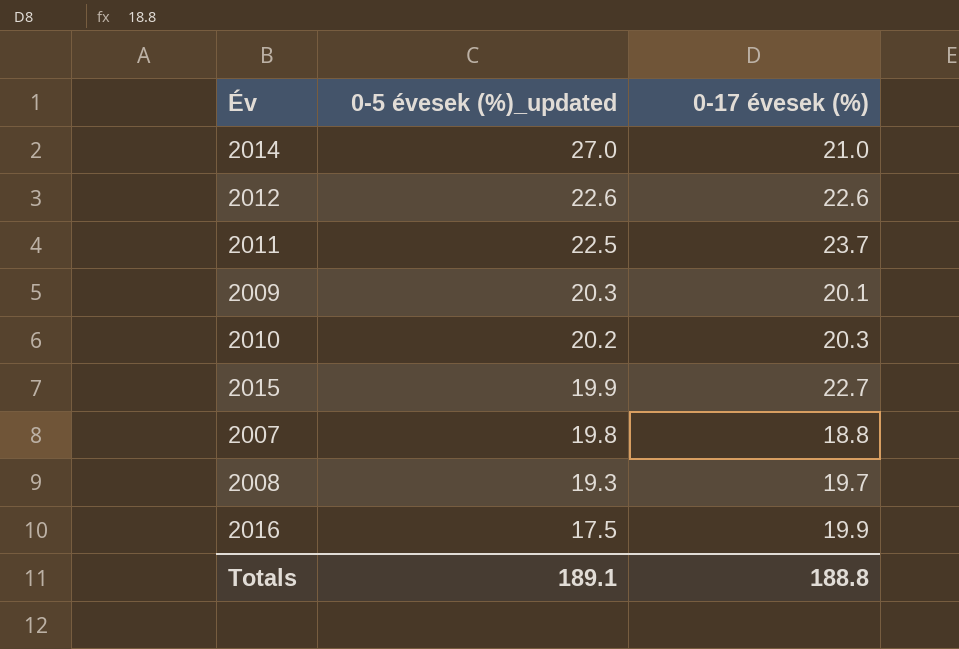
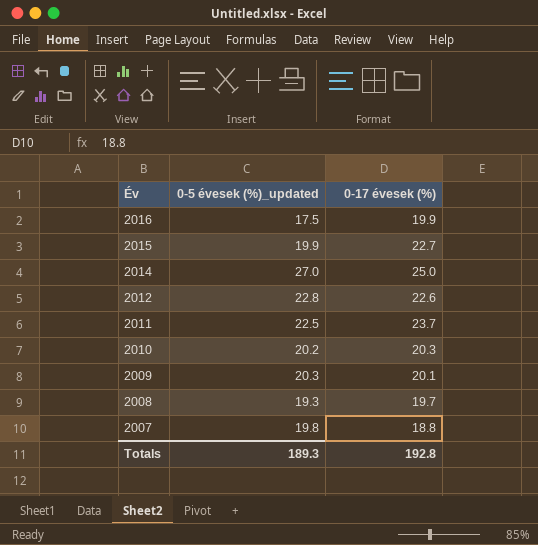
row order: 0-5 évesek (%)_updated descending -> Év descending
2014 | 0-17 évesek (%): 21.0 -> 25.0
2012 | 0-5 évesek (%)_updated: 22.6 -> 22.8
Totals | 0-5 évesek (%)_updated: 189.1 -> 189.3
Totals | 0-17 évesek (%): 188.8 -> 192.8

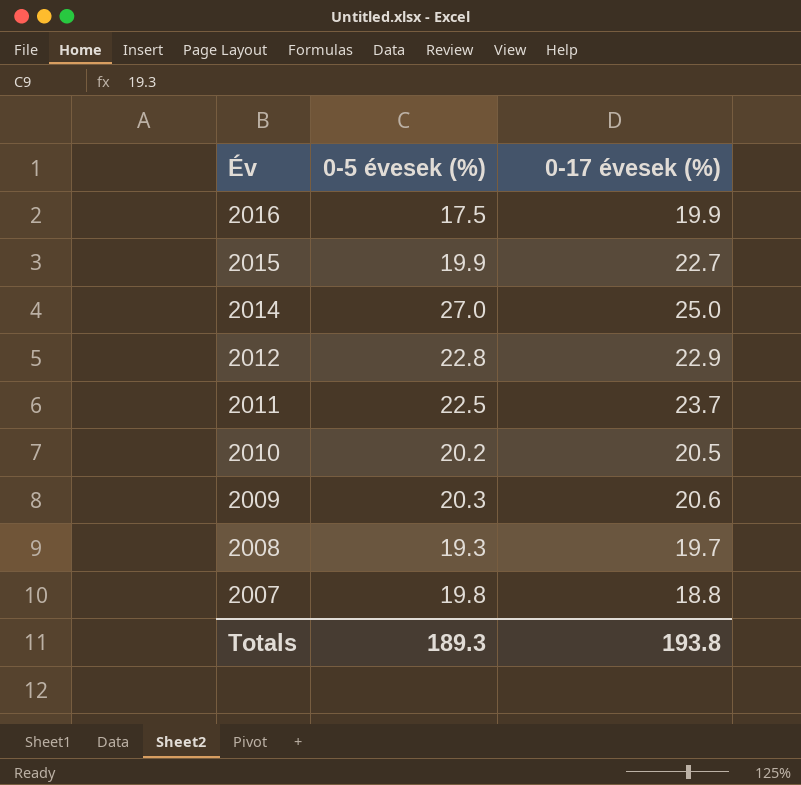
column name: 0-5 évesek (%)_updated -> 0-5 évesek (%)
2012 | 0-17 évesek (%): 22.6 -> 22.9
2010 | 0-17 évesek (%): 20.3 -> 20.5
2009 | 0-17 évesek (%): 20.1 -> 20.6
Totals | 0-17 évesek (%): 192.8 -> 193.8

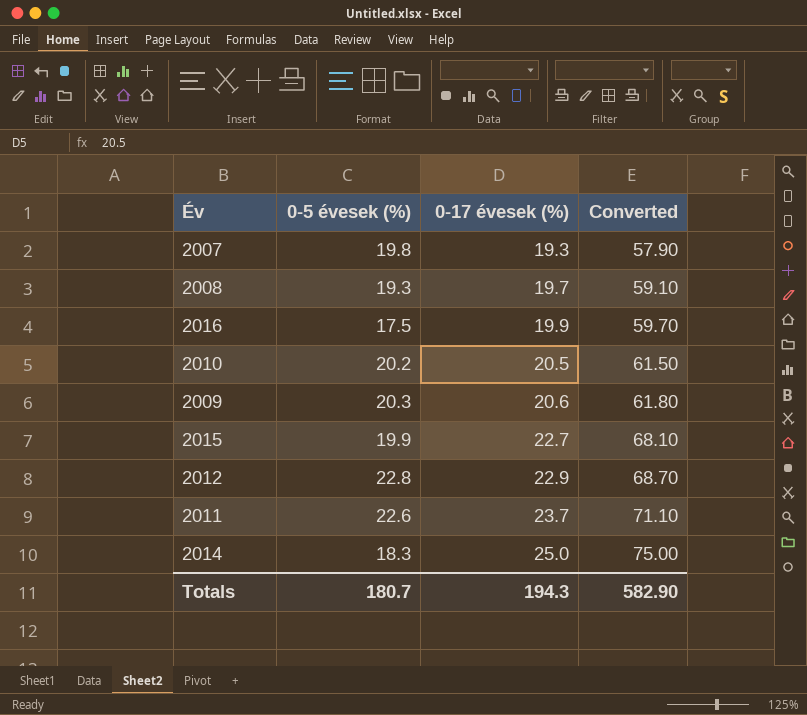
row order: Év descending -> 0-17 évesek (%) ascending
column Converted | formula: none -> [0-17 évesek (%)] * 3
2007 | 0-17 évesek (%): 18.8 -> 19.3
2011 | 0-5 évesek (%): 22.5 -> 22.6
2014 | 0-5 évesek (%): 27.0 -> 18.3
Totals | 0-5 évesek (%): 189.3 -> 180.7
Totals | 0-17 évesek (%): 193.8 -> 194.3

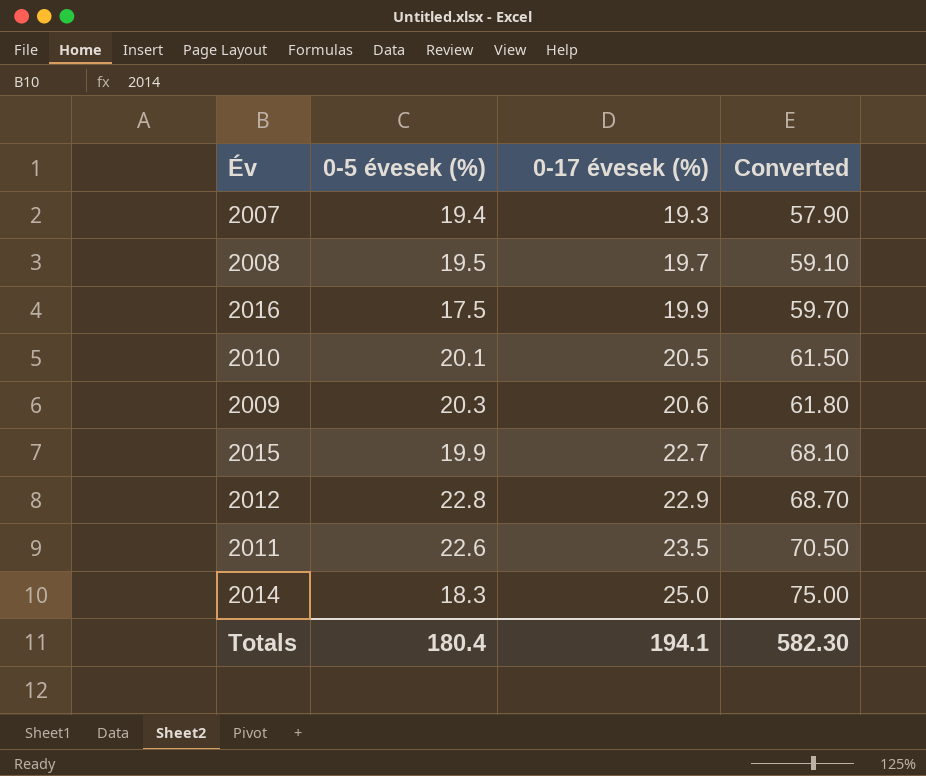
2007 | 0-5 évesek (%): 19.8 -> 19.4
2008 | 0-5 évesek (%): 19.3 -> 19.5
2010 | 0-5 évesek (%): 20.2 -> 20.1
2011 | 0-17 évesek (%): 23.7 -> 23.5
2011 | Converted: 71.10 -> 70.50
Totals | 0-5 évesek (%): 180.7 -> 180.4
Totals | 0-17 évesek (%): 194.3 -> 194.1
Totals | Converted: 582.90 -> 582.30

